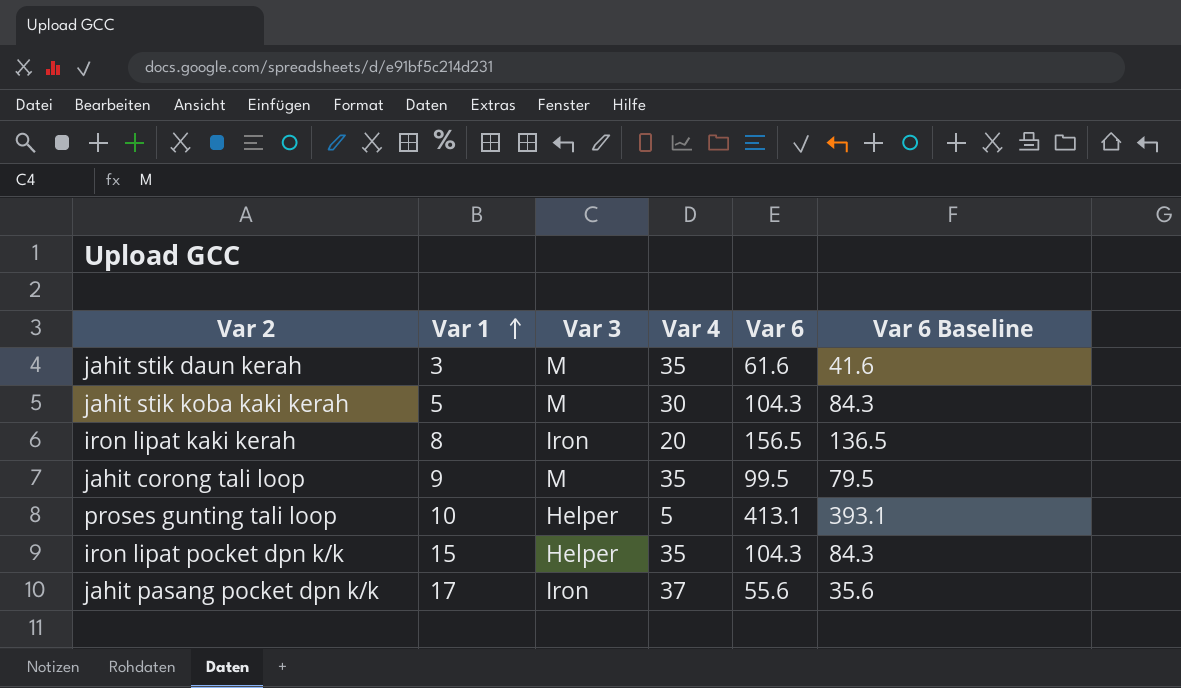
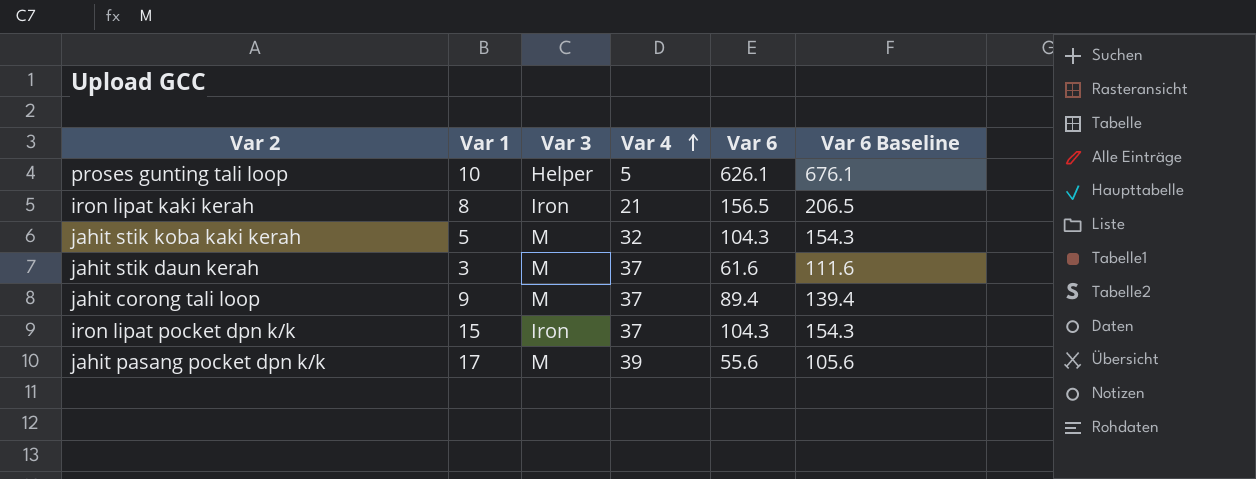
row order: Var 1 ascending -> Var 4 ascending
column Var 6 Baseline | formula: [Var 6] - 20 -> [Var 6] + 50
proses gunting tali loop | Var 6: 413.1 -> 626.1
iron lipat kaki kerah | Var 4: 20 -> 21
jahit stik koba kaki kerah | Var 4: 30 -> 32
jahit stik daun kerah | Var 4: 35 -> 37
jahit corong tali loop | Var 4: 35 -> 37
jahit corong tali loop | Var 6: 99.5 -> 89.4
iron lipat pocket dpn k/k | Var 3: Helper -> Iron
iron lipat pocket dpn k/k | Var 4: 35 -> 37
jahit pasang pocket dpn k/k | Var 3: Iron -> M
jahit pasang pocket dpn k/k | Var 4: 37 -> 39

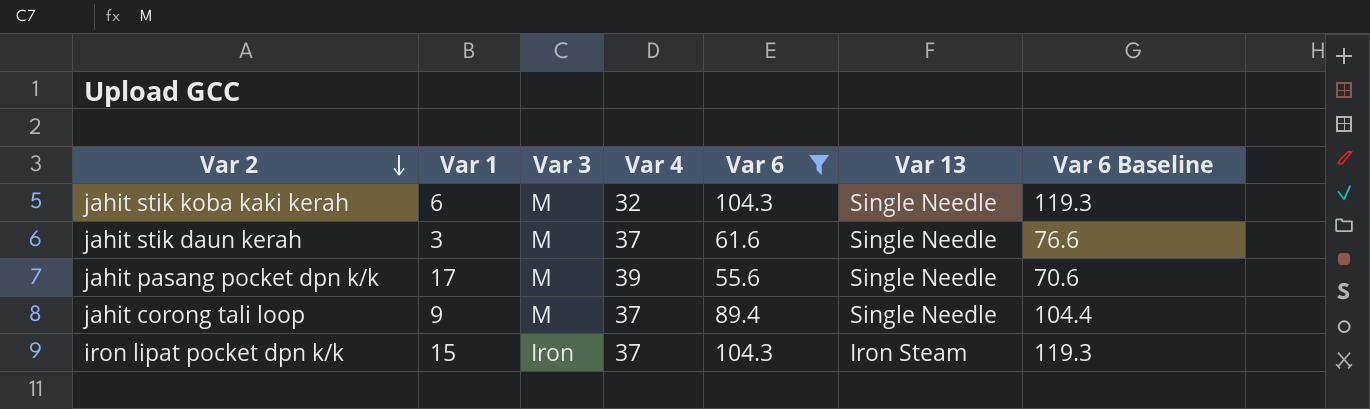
filter: none -> Var 6 <= 104.3
row order: Var 4 ascending -> Var 2 descending
column Var 13 | position: none -> 6
column Var 6 Baseline | formula: [Var 6] + 50 -> [Var 6] + 15
jahit stik koba kaki kerah | Var 1: 5 -> 6

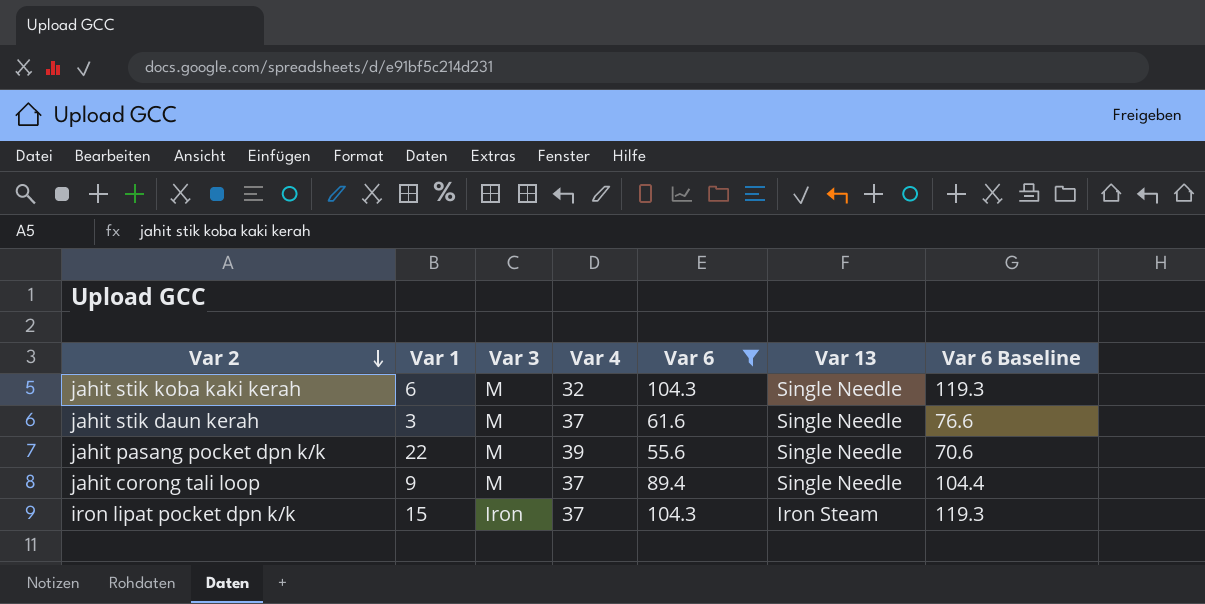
jahit pasang pocket dpn k/k | Var 1: 17 -> 22

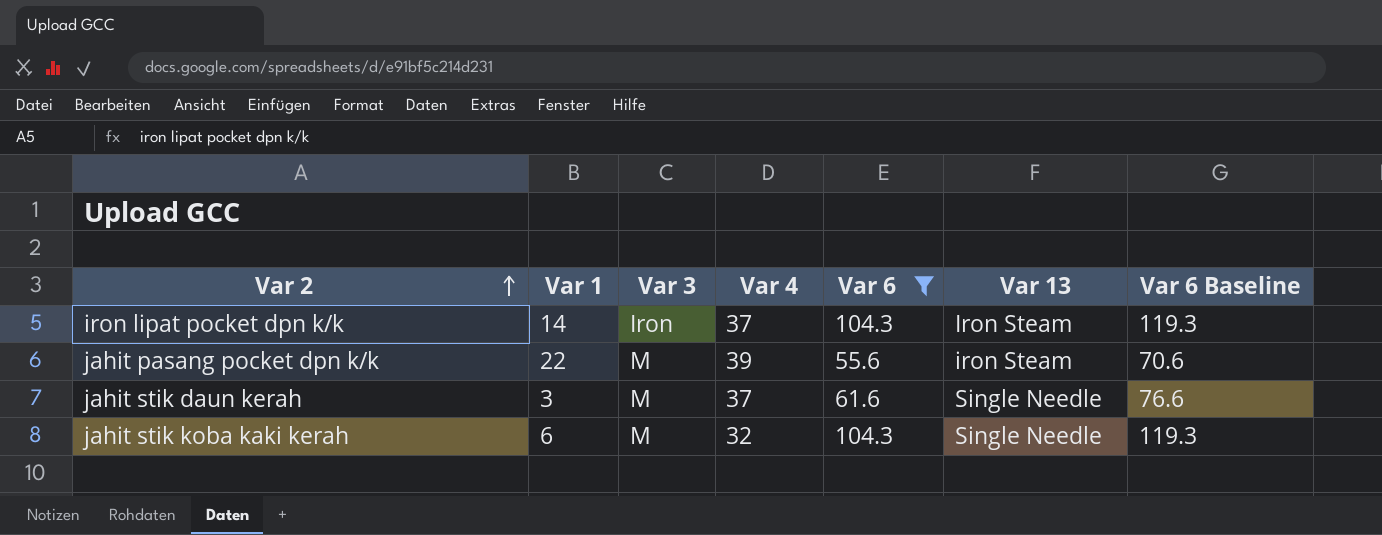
row order: Var 2 descending -> Var 2 ascending
row jahit corong tali loop: 9 | M | 37 | 89.4 | Single Needle | 104.4 -> none
iron lipat pocket dpn k/k | Var 1: 15 -> 14
jahit pasang pocket dpn k/k | Var 13: Single Needle -> iron Steam

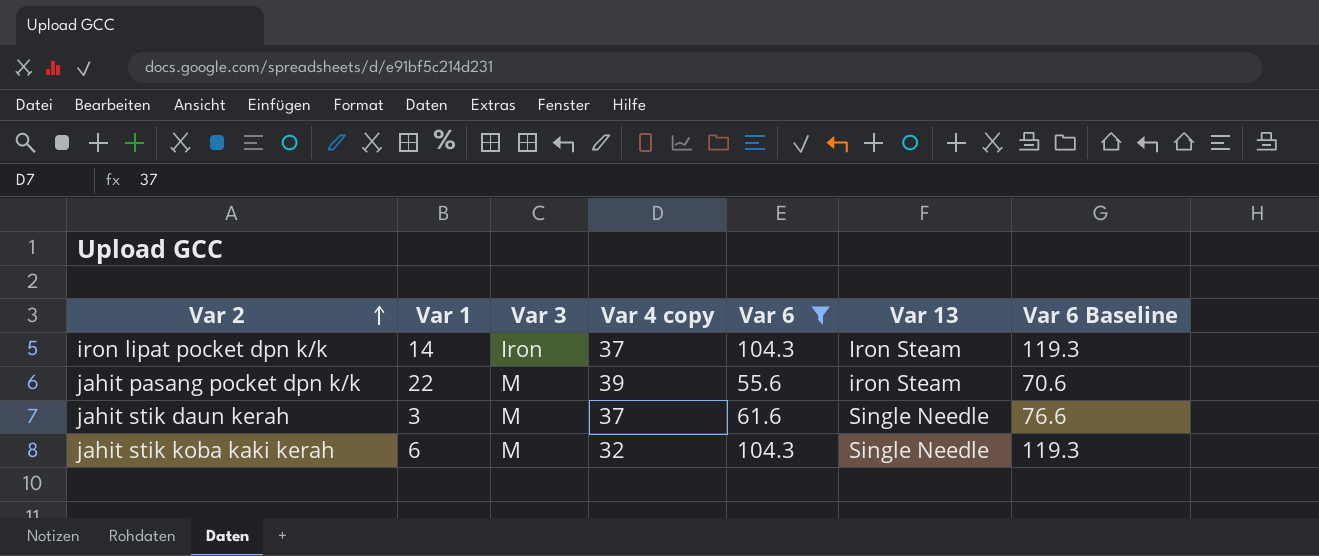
column name: Var 4 -> Var 4 copy

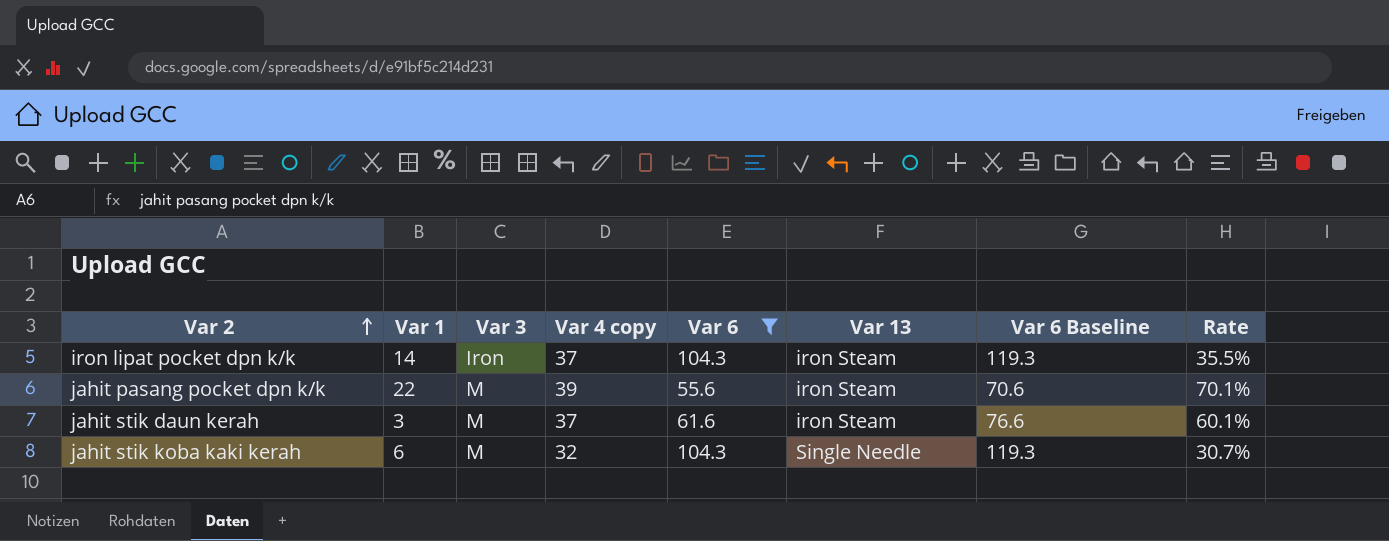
column Rate | formula: none -> [Var 4 copy] / [Var 6]
iron lipat pocket dpn k/k | Var 13: Iron Steam -> iron Steam
jahit stik daun kerah | Var 13: Single Needle -> iron Steam

